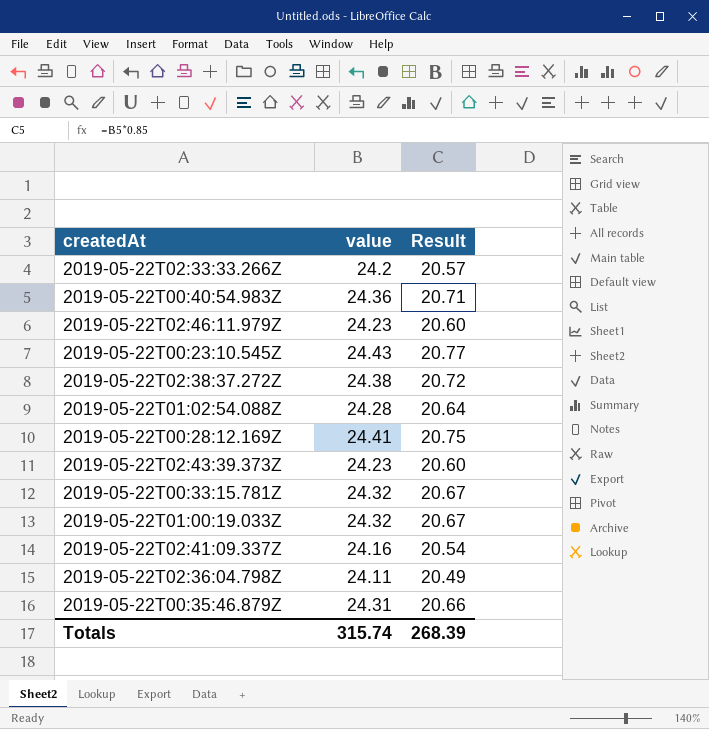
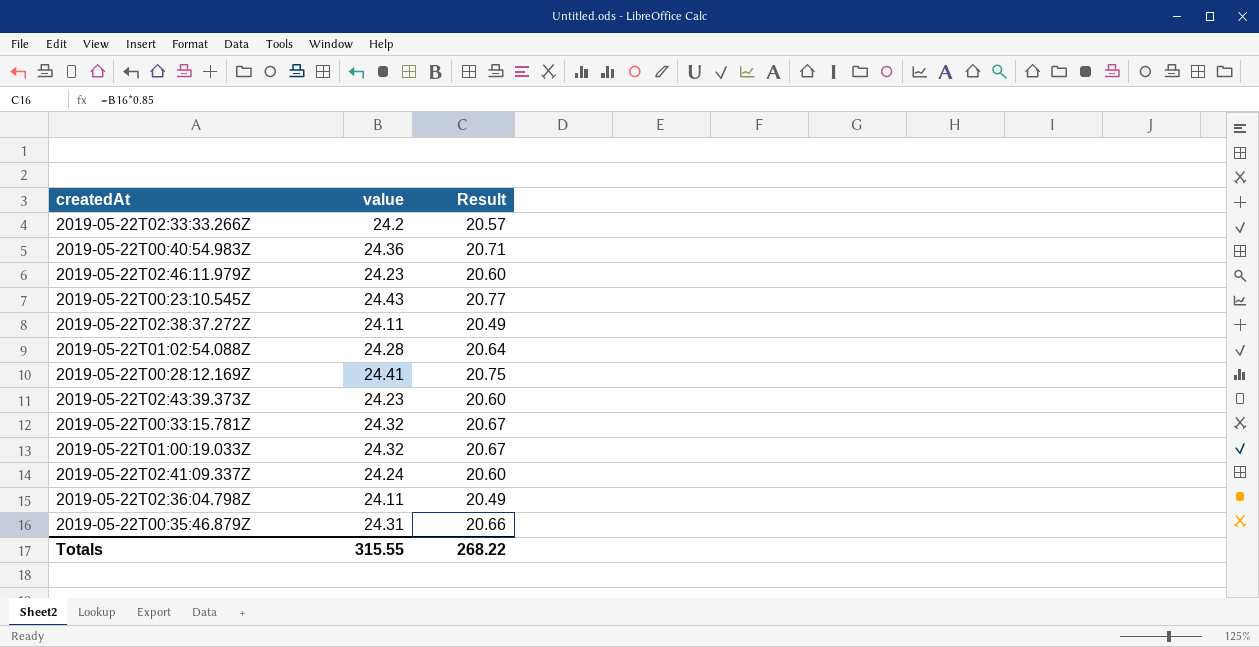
2019-05-22T02:38:37.272Z | value: 24.38 -> 24.11
2019-05-22T02:38:37.272Z | Result: 20.72 -> 20.49
2019-05-22T02:41:09.337Z | value: 24.16 -> 24.24
2019-05-22T02:41:09.337Z | Result: 20.54 -> 20.60
Totals | value: 315.74 -> 315.55
Totals | Result: 268.39 -> 268.22

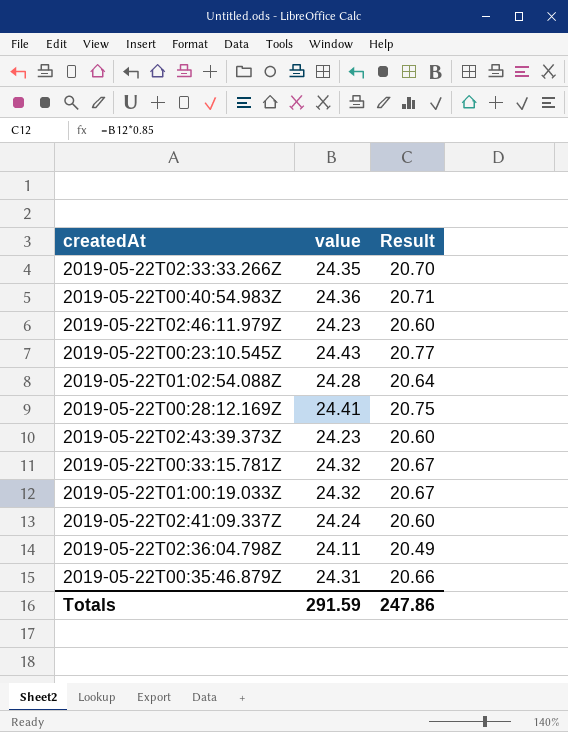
row 2019-05-22T02:38:37.272Z: 24.11 | 20.49 -> none
2019-05-22T02:33:33.266Z | value: 24.2 -> 24.35
2019-05-22T02:33:33.266Z | Result: 20.57 -> 20.70
Totals | value: 315.55 -> 291.59
Totals | Result: 268.22 -> 247.86

